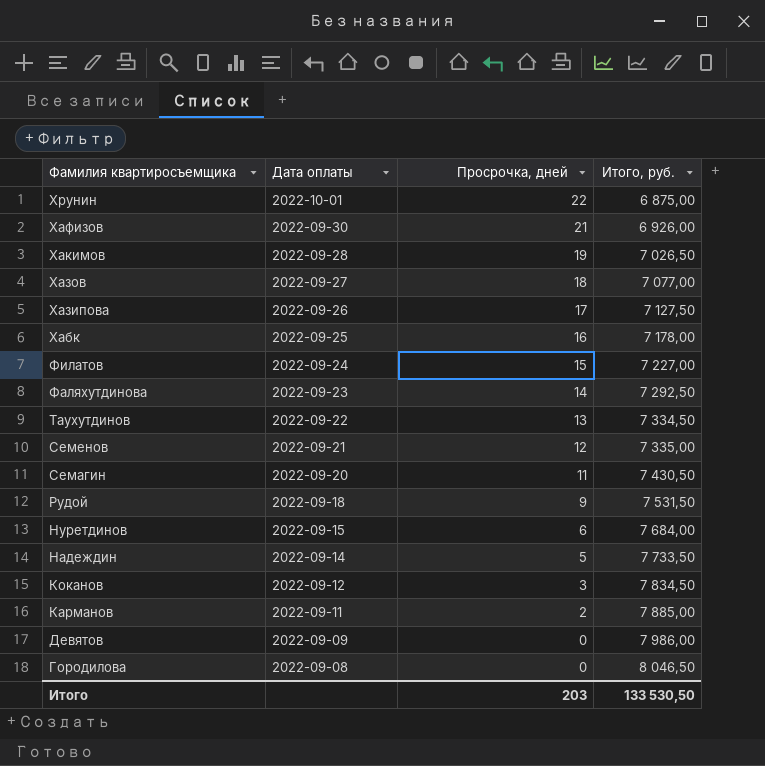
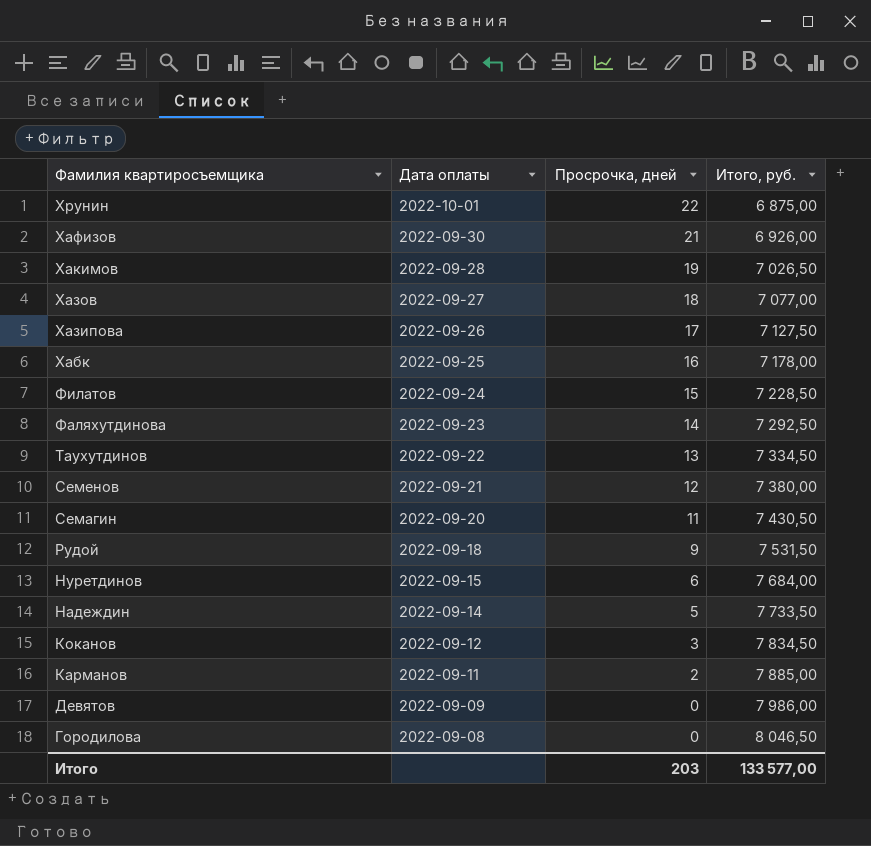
Филатов | Итого, руб.: 7 227,00 -> 7 228,50
Семенов | Итого, руб.: 7 335,00 -> 7 380,00
Итого | Итого, руб.: 133 530,50 -> 133 577,00

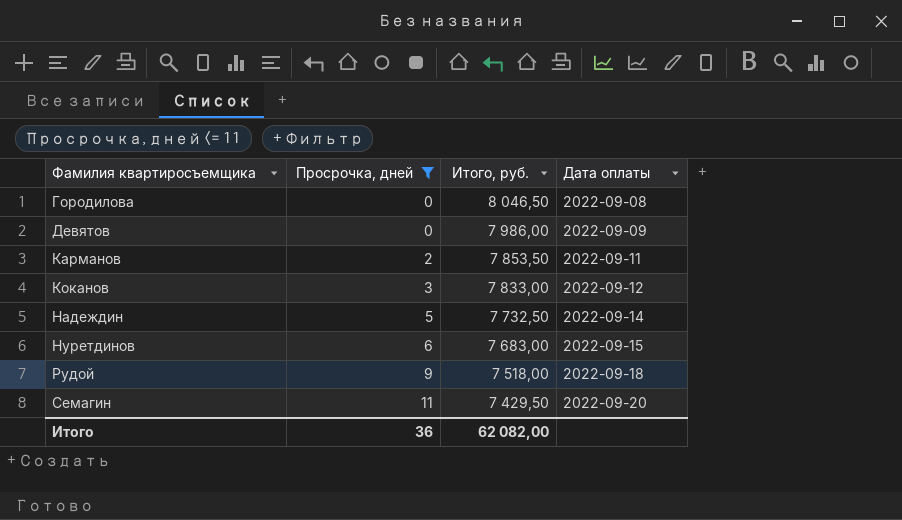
filter: none -> Просрочка, дней <= 11
row order: Фамилия квартиросъемщика descending -> Фамилия квартиросъемщика ascending
column Дата оплаты | position: 2 -> 4
Карманов | Итого, руб.: 7 885,00 -> 7 853,50
Коканов | Итого, руб.: 7 834,50 -> 7 833,00
Надеждин | Итого, руб.: 7 733,50 -> 7 732,50
Нуретдинов | Итого, руб.: 7 684,00 -> 7 683,00
Рудой | Итого, руб.: 7 531,50 -> 7 518,00
Семагин | Итого, руб.: 7 430,50 -> 7 429,50
Итого | Просрочка, дней: 203 -> 36
Итого | Итого, руб.: 133 577,00 -> 62 082,00

